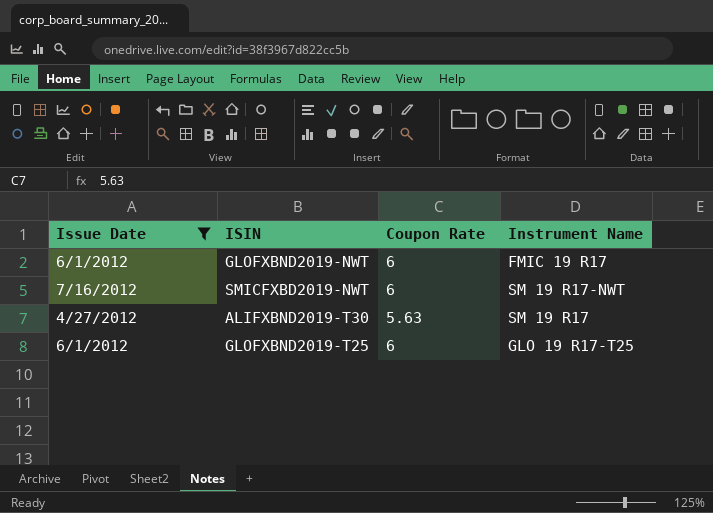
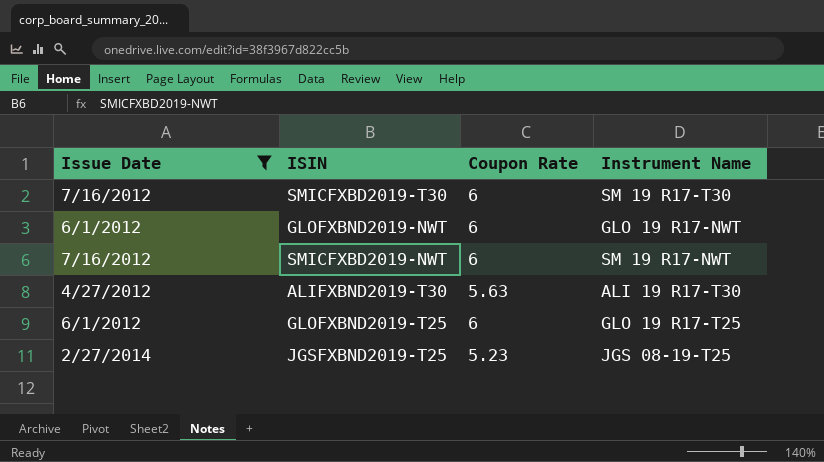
row SMICFXBD2019-T30: none -> 7/16/2012 | 6 | SM 19 R17-T30
GLOFXBND2019-NWT | Instrument Name: FMIC 19 R17 -> GLO 19 R17-NWT
ALIFXBND2019-T30 | Instrument Name: SM 19 R17 -> ALI 19 R17-T30
row JGSFXBND2019-T25: none -> 2/27/2014 | 5.23 | JGS 08-19-T25

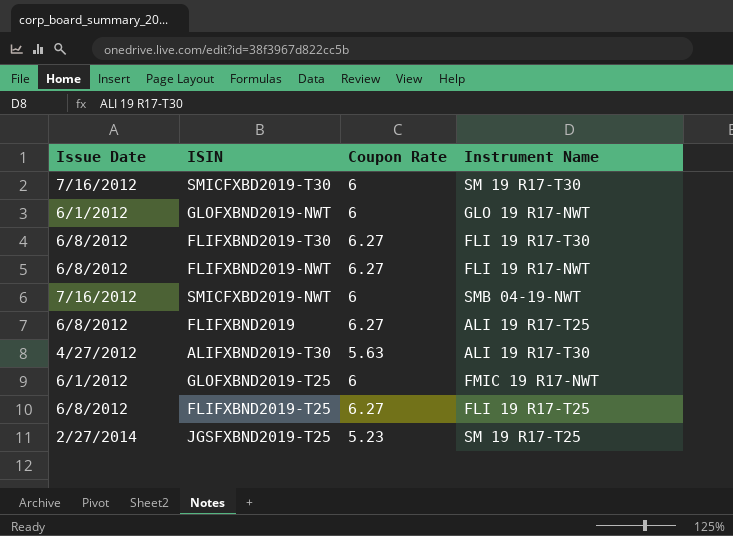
filter: Issue Date != 6/8/2012 -> none
SMICFXBD2019-NWT | Instrument Name: SM 19 R17-NWT -> SMB 04-19-NWT
GLOFXBND2019-T25 | Instrument Name: GLO 19 R17-T25 -> FMIC 19 R17-NWT
JGSFXBND2019-T25 | Instrument Name: JGS 08-19-T25 -> SM 19 R17-T25

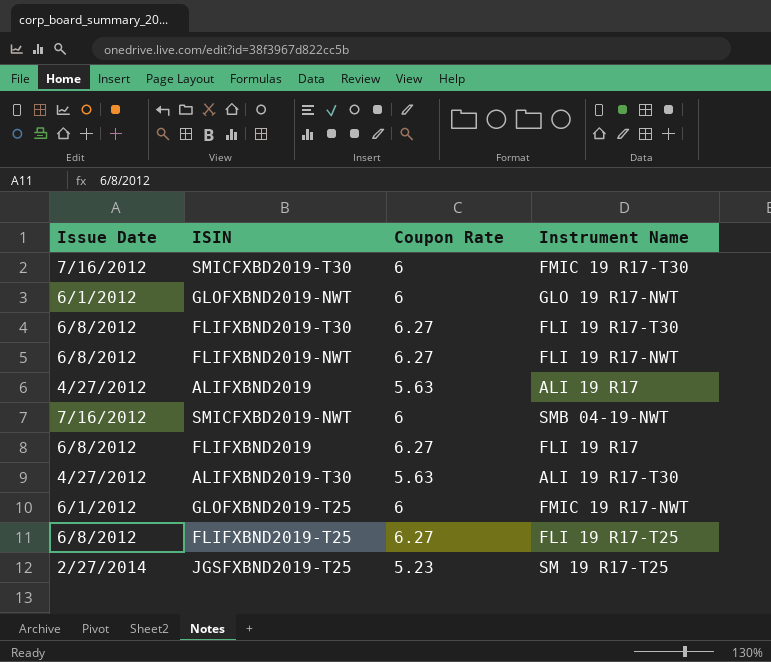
SMICFXBD2019-T30 | Instrument Name: SM 19 R17-T30 -> FMIC 19 R17-T30
row ALIFXBND2019: none -> 4/27/2012 | 5.63 | ALI 19 R17
FLIFXBND2019 | Instrument Name: ALI 19 R17-T25 -> FLI 19 R17

